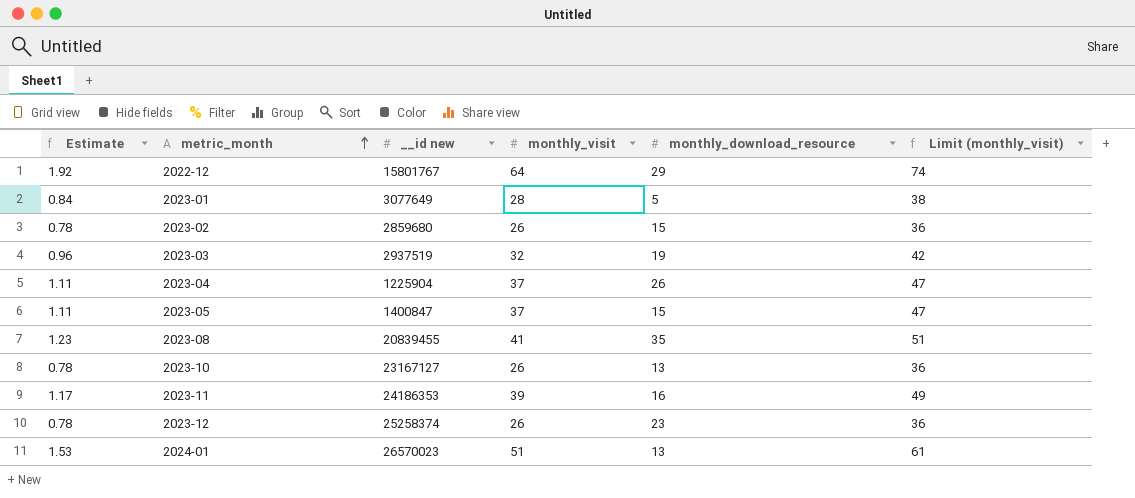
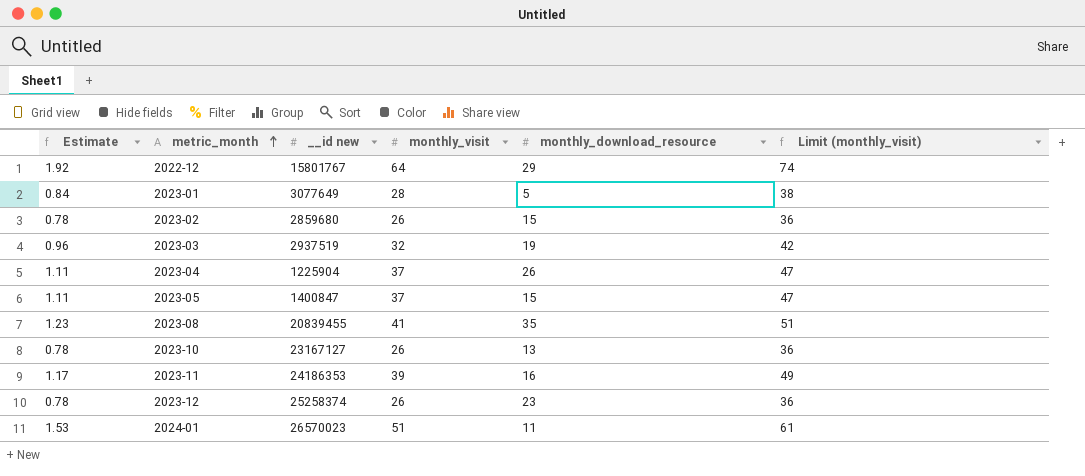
2024-01 | monthly_download_resource: 13 -> 11

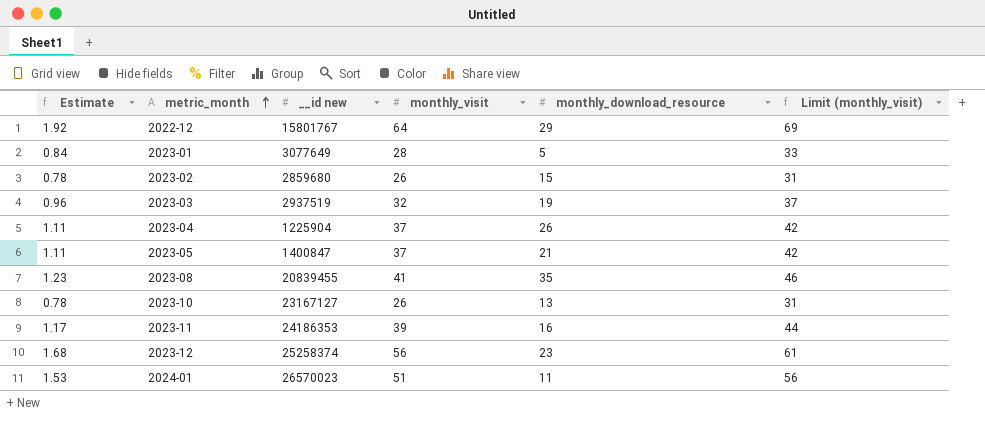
column Limit (monthly_visit) | formula: [monthly_visit] + 10 -> [monthly_visit] + 5
2023-05 | monthly_download_resource: 15 -> 21
2023-12 | Estimate: 0.78 -> 1.68
2023-12 | monthly_visit: 26 -> 56

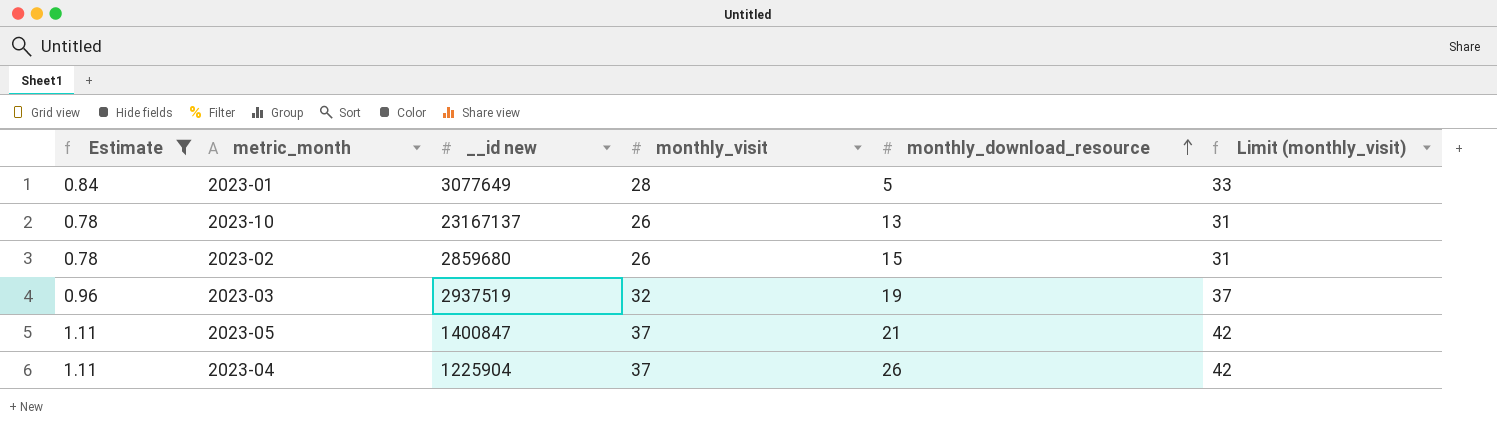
filter: none -> Estimate <= 1.11
row order: metric_month ascending -> monthly_download_resource ascending
2023-10 | __id new: 23167127 -> 23167137

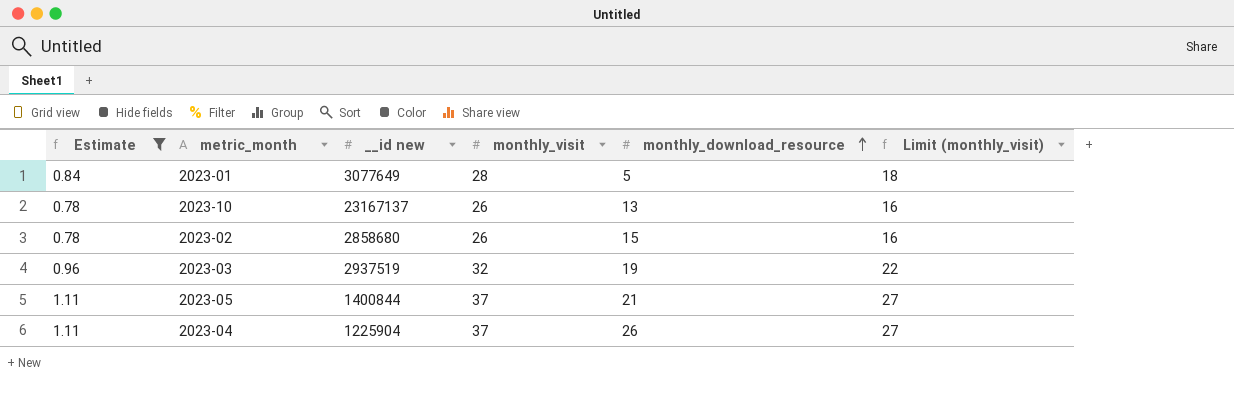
column Limit (monthly_visit) | formula: [monthly_visit] + 5 -> [monthly_visit] - 10
2023-02 | __id new: 2859680 -> 2858680
2023-05 | __id new: 1400847 -> 1400844

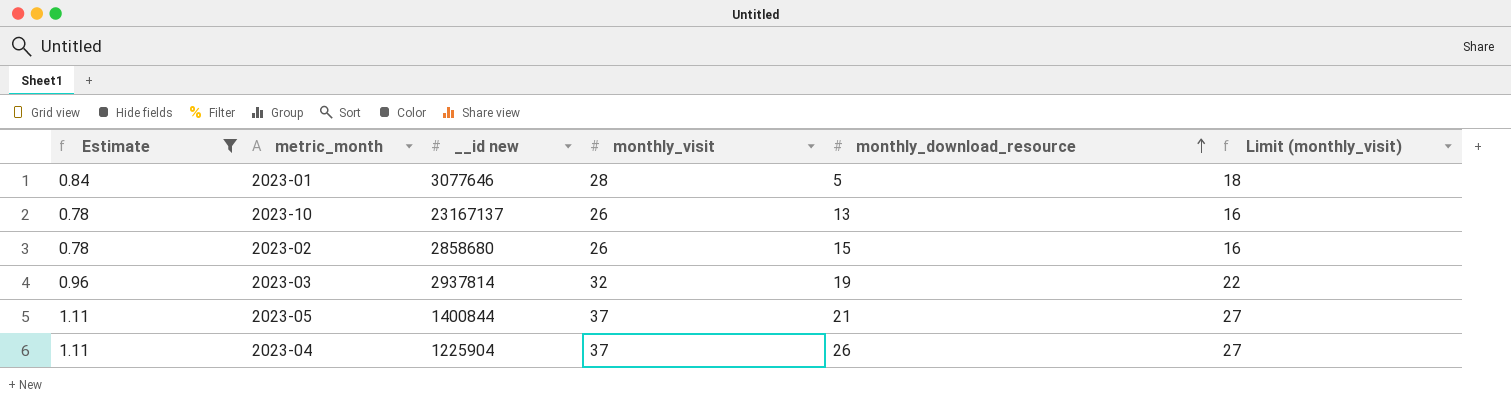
2023-01 | __id new: 3077649 -> 3077646
2023-03 | __id new: 2937519 -> 2937814

